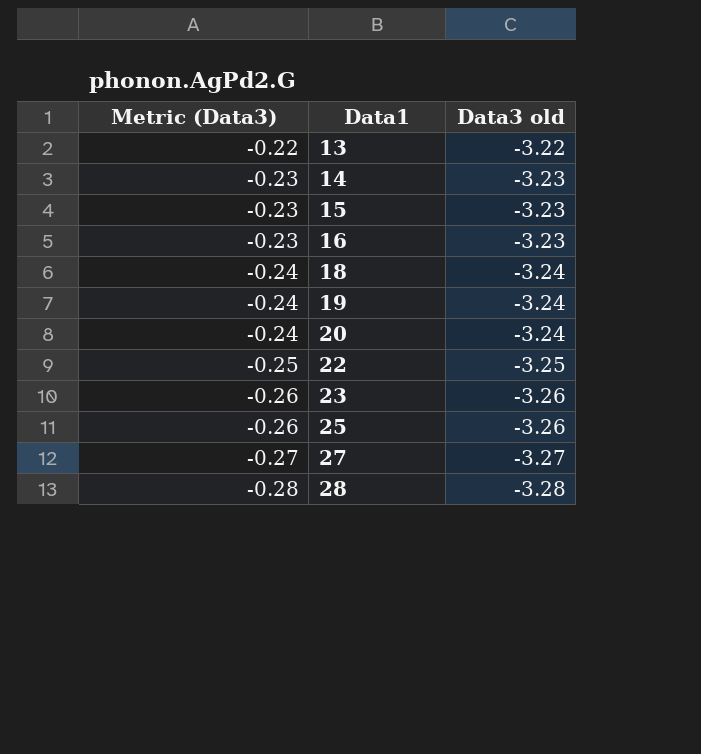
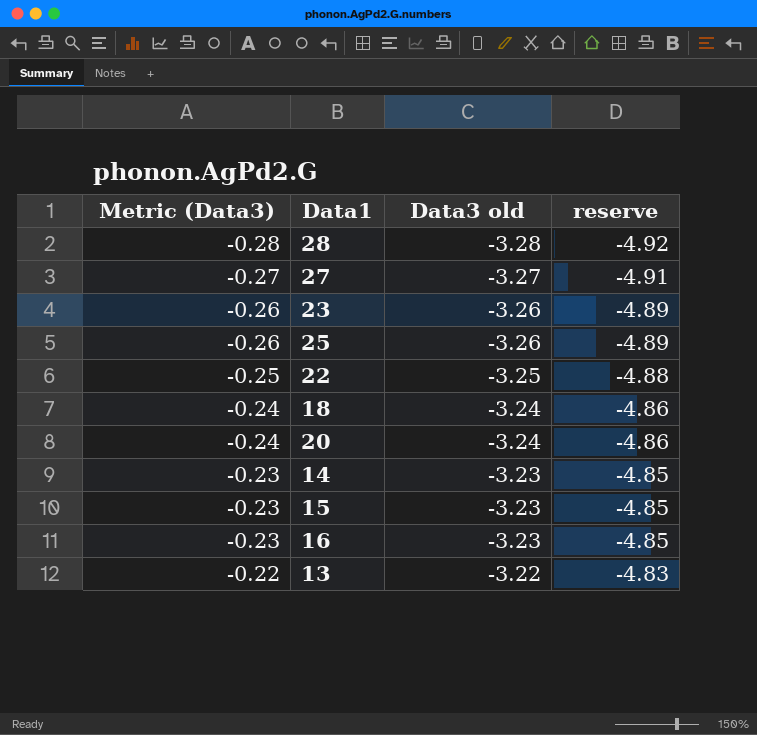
row order: Metric (Data3) descending -> Metric (Data3) ascending
column reserve | formula: none -> [Data3 old] * 1.5
row 19: -0.24 | -3.24 -> none

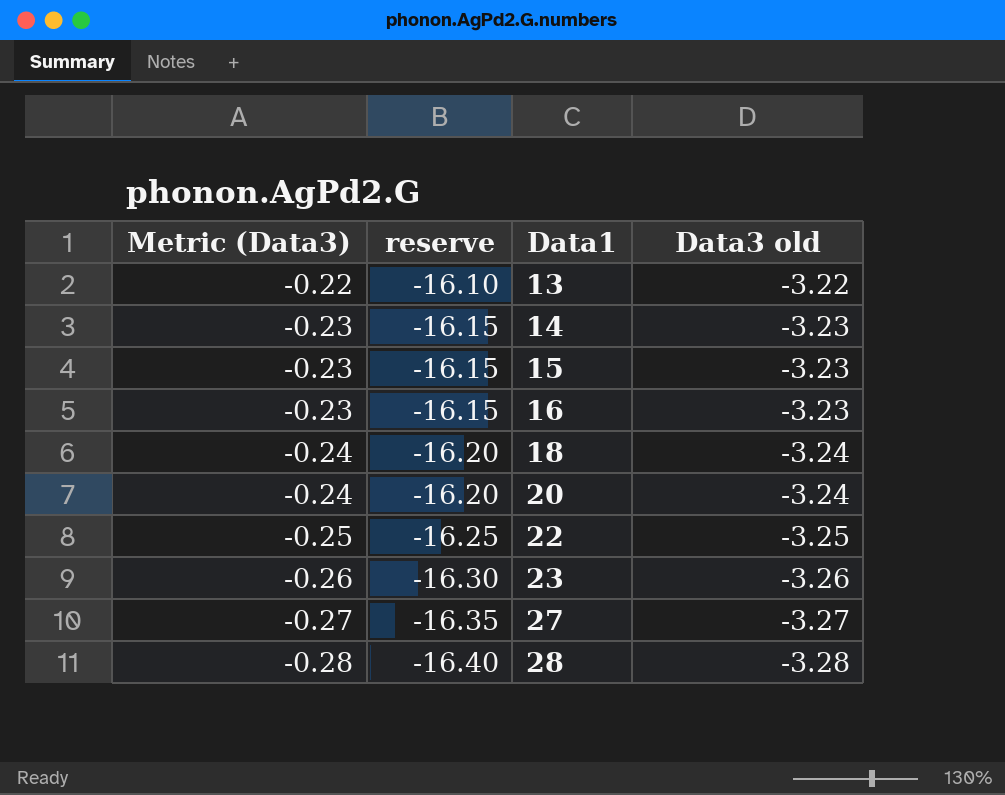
row order: Metric (Data3) ascending -> Metric (Data3) descending
column reserve | formula: [Data3 old] * 1.5 -> [Data3 old] * 5
column reserve | position: 4 -> 2
row 25: -0.26 | -3.26 | -4.89 -> none

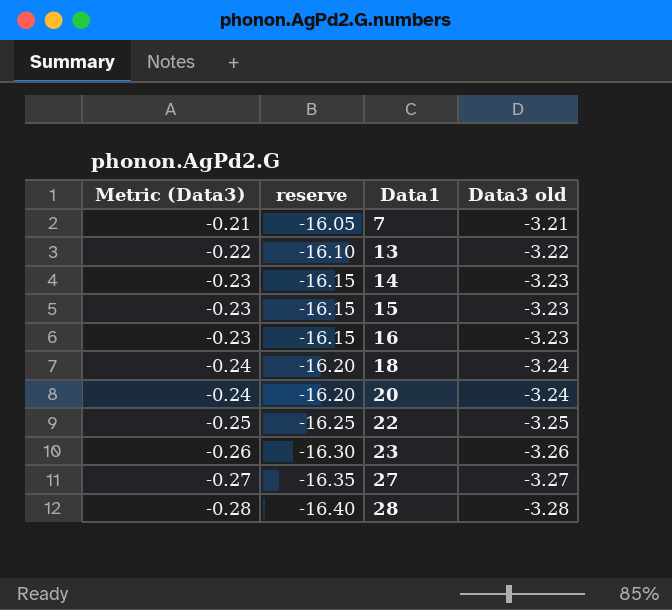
row 7: none -> -0.21 | -16.05 | -3.21

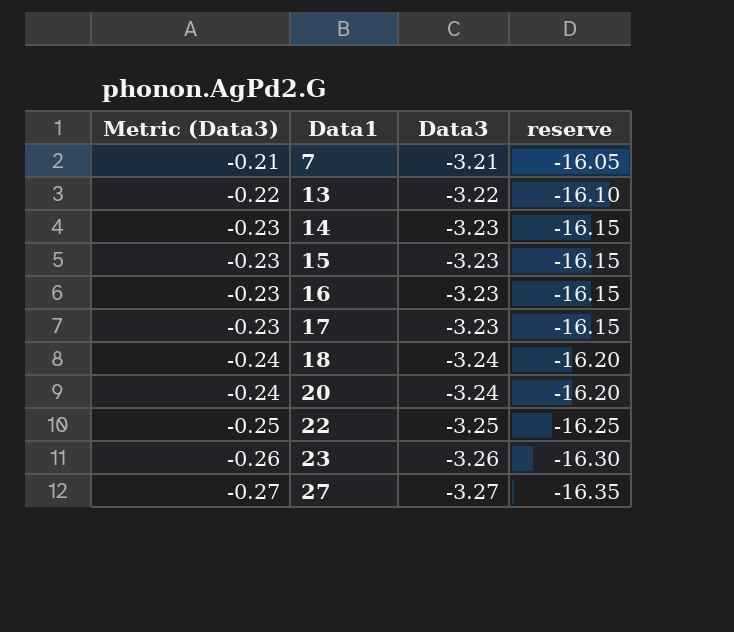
column name: Data3 old -> Data3
column reserve | position: 2 -> 4
row 28: -0.28 | -16.40 | -3.28 -> none
row 17: none -> -0.23 | -3.23 | -16.15

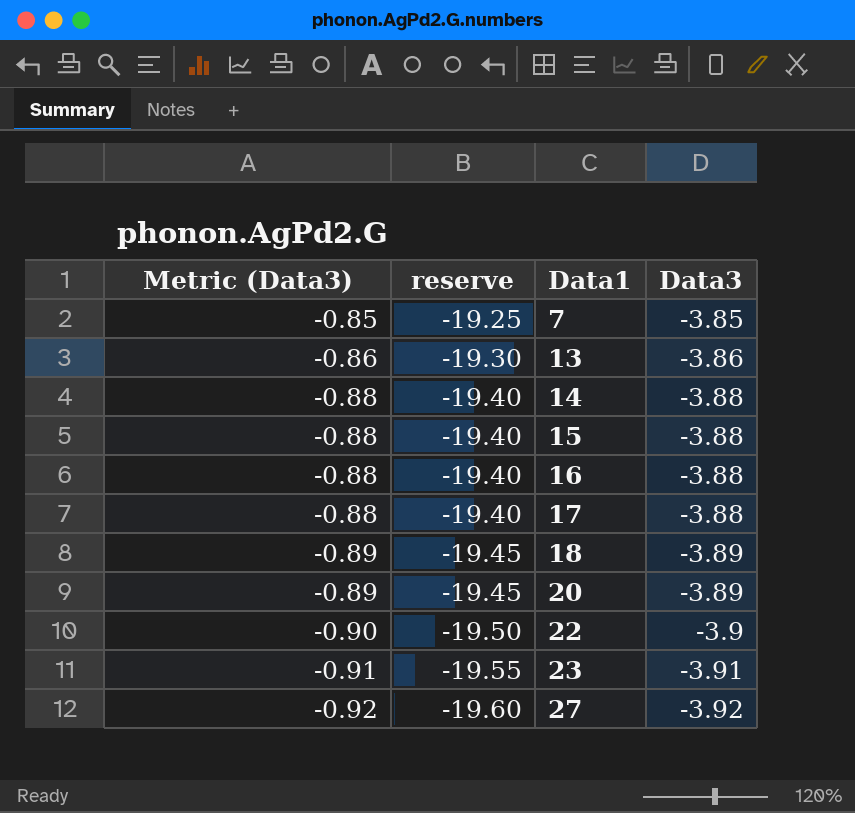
column reserve | position: 4 -> 2
7 | Metric (Data3): -0.21 -> -0.85
7 | reserve: -16.05 -> -19.25
7 | Data3: -3.21 -> -3.85
13 | Metric (Data3): -0.22 -> -0.86
13 | reserve: -16.10 -> -19.30
13 | Data3: -3.22 -> -3.86
14 | Metric (Data3): -0.23 -> -0.88
14 | reserve: -16.15 -> -19.40
14 | Data3: -3.23 -> -3.88
15 | Metric (Data3): -0.23 -> -0.88
15 | reserve: -16.15 -> -19.40
15 | Data3: -3.23 -> -3.88
16 | Metric (Data3): -0.23 -> -0.88
16 | reserve: -16.15 -> -19.40
16 | Data3: -3.23 -> -3.88
17 | Metric (Data3): -0.23 -> -0.88
17 | reserve: -16.15 -> -19.40
17 | Data3: -3.23 -> -3.88
18 | Metric (Data3): -0.24 -> -0.89
18 | reserve: -16.20 -> -19.45
18 | Data3: -3.24 -> -3.89
20 | Metric (Data3): -0.24 -> -0.89
20 | reserve: -16.20 -> -19.45
20 | Data3: -3.24 -> -3.89
22 | Metric (Data3): -0.25 -> -0.90
22 | reserve: -16.25 -> -19.50
22 | Data3: -3.25 -> -3.9
23 | Metric (Data3): -0.26 -> -0.91
23 | reserve: -16.30 -> -19.55
23 | Data3: -3.26 -> -3.91
27 | Metric (Data3): -0.27 -> -0.92
27 | reserve: -16.35 -> -19.60
27 | Data3: -3.27 -> -3.92

